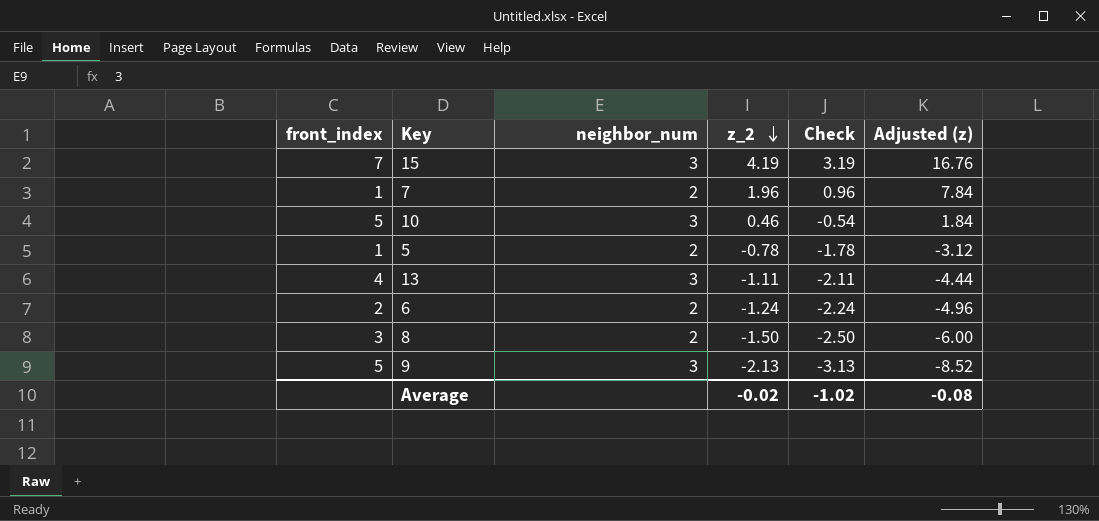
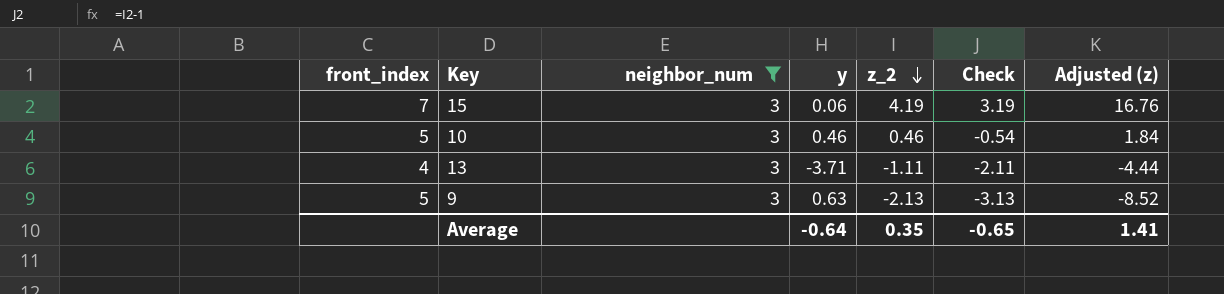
filter: none -> neighbor_num = 3
column y | position: none -> 4
Average | z_2: -0.02 -> 0.35
Average | Check: -1.02 -> -0.65
Average | Adjusted (z): -0.08 -> 1.41

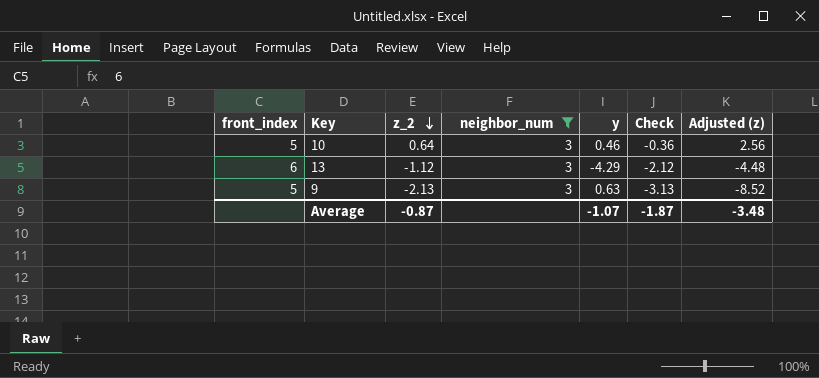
column z_2 | position: 5 -> 3
row 15: 7 | 3 | 0.06 | 4.19 | 3.19 | 16.76 -> none
10 | z_2: 0.46 -> 0.64
10 | Check: -0.54 -> -0.36
10 | Adjusted (z): 1.84 -> 2.56
13 | front_index: 4 -> 6
13 | z_2: -1.11 -> -1.12
13 | y: -3.71 -> -4.29
13 | Check: -2.11 -> -2.12
13 | Adjusted (z): -4.44 -> -4.48
Average | z_2: 0.35 -> -0.87
Average | y: -0.64 -> -1.07
Average | Check: -0.65 -> -1.87
Average | Adjusted (z): 1.41 -> -3.48

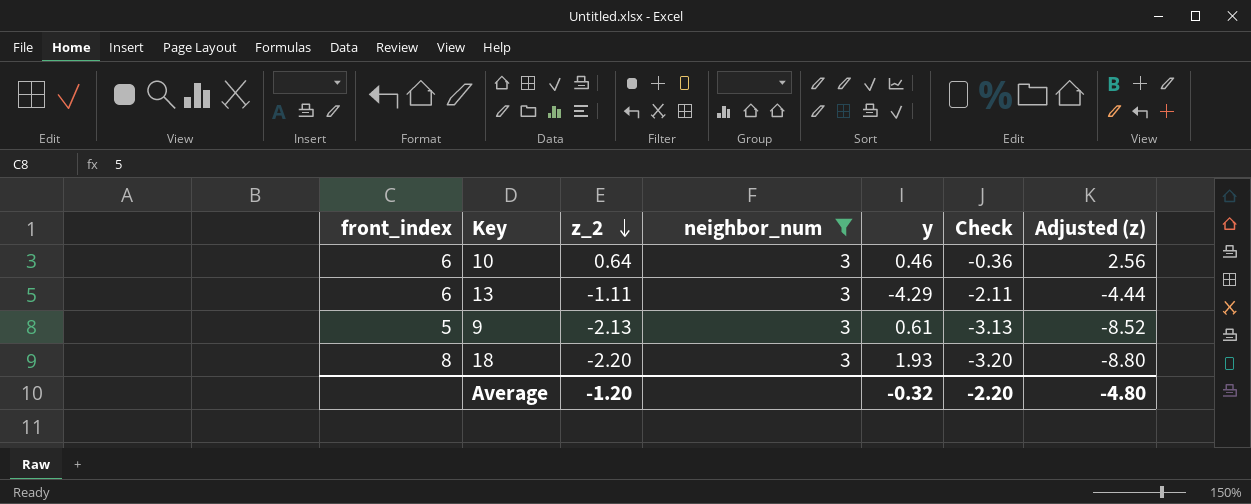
10 | front_index: 5 -> 6
13 | z_2: -1.12 -> -1.11
13 | Check: -2.12 -> -2.11
13 | Adjusted (z): -4.48 -> -4.44
9 | y: 0.63 -> 0.61
row 18: none -> 8 | -2.20 | 3 | 1.93 | -3.20 | -8.80
Average | z_2: -0.87 -> -1.20
Average | y: -1.07 -> -0.32
Average | Check: -1.87 -> -2.20
Average | Adjusted (z): -3.48 -> -4.80

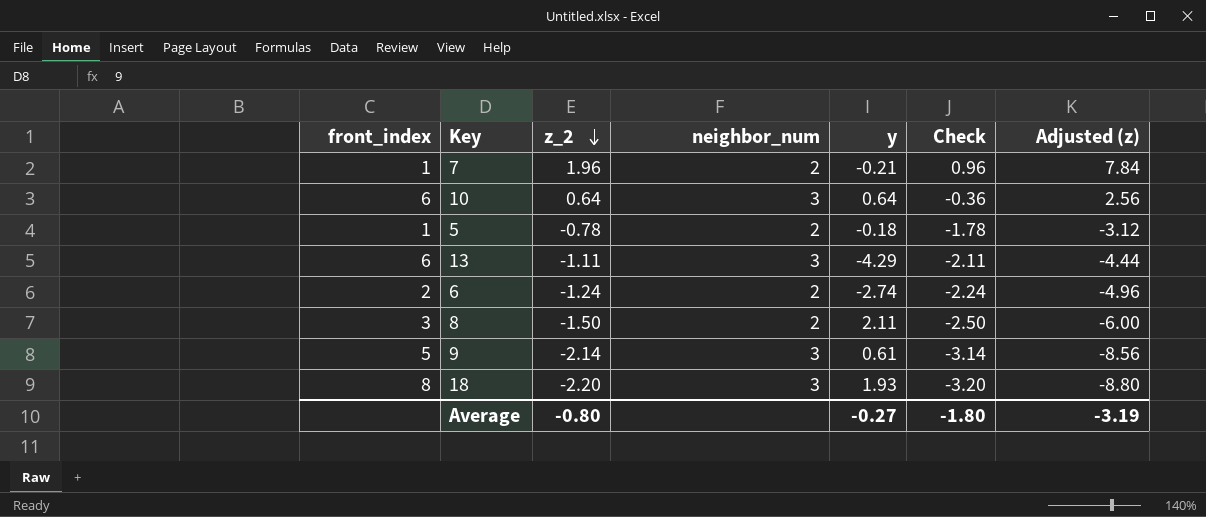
filter: neighbor_num = 3 -> none
10 | y: 0.46 -> 0.64
9 | z_2: -2.13 -> -2.14
9 | Check: -3.13 -> -3.14
9 | Adjusted (z): -8.52 -> -8.56
Average | z_2: -1.20 -> -0.80
Average | y: -0.32 -> -0.27
Average | Check: -2.20 -> -1.80
Average | Adjusted (z): -4.80 -> -3.19

